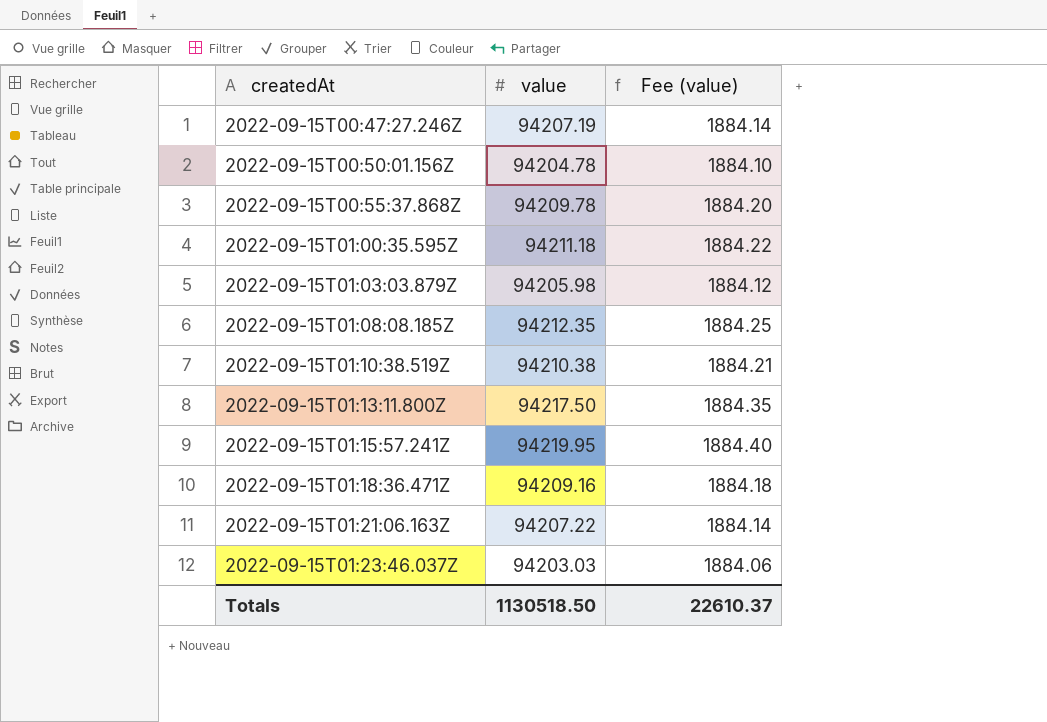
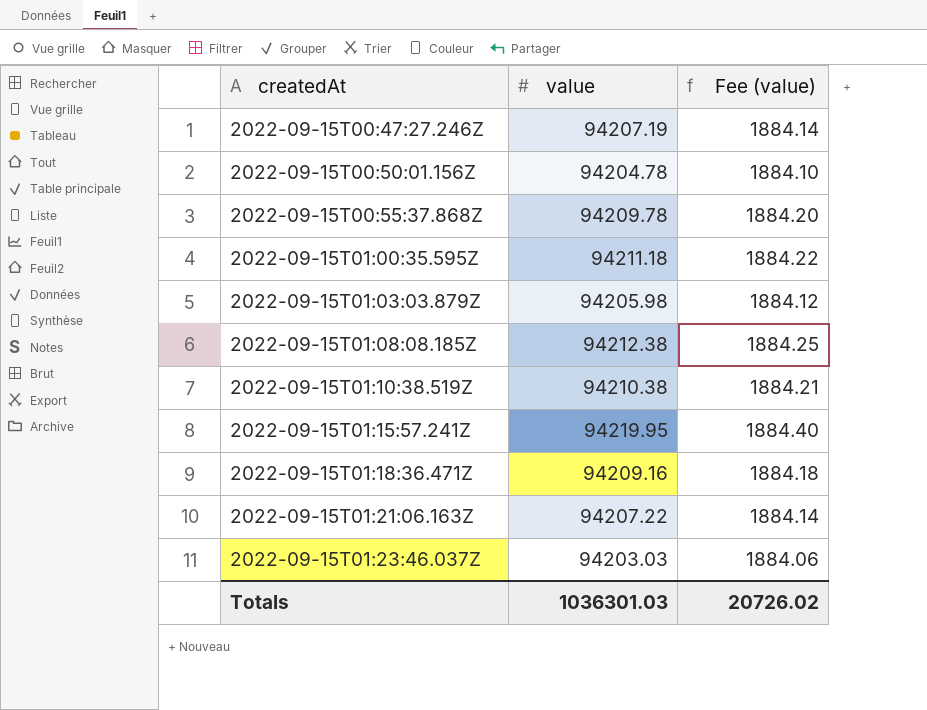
row 2022-09-15T01:13:11.800Z: 94217.50 | 1884.35 -> none
2022-09-15T01:08:08.185Z | value: 94212.35 -> 94212.38
Totals | value: 1130518.50 -> 1036301.03
Totals | Fee (value): 22610.37 -> 20726.02

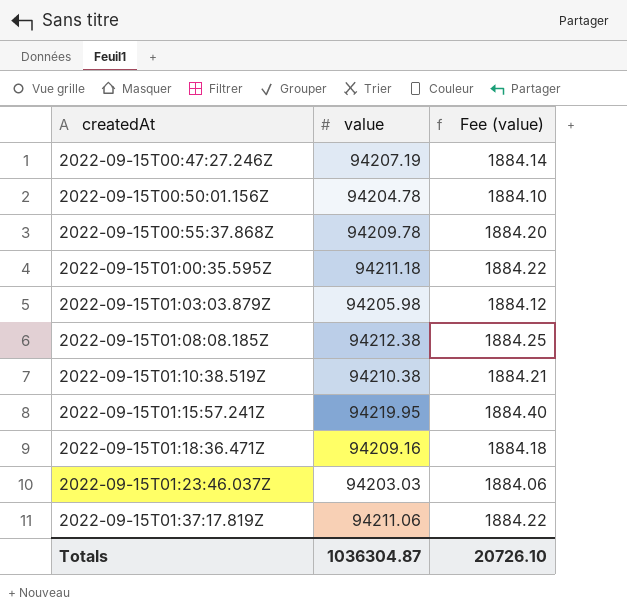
row 2022-09-15T01:21:06.163Z: 94207.22 | 1884.14 -> none
row 2022-09-15T01:37:17.819Z: none -> 94211.06 | 1884.22
Totals | value: 1036301.03 -> 1036304.87
Totals | Fee (value): 20726.02 -> 20726.10

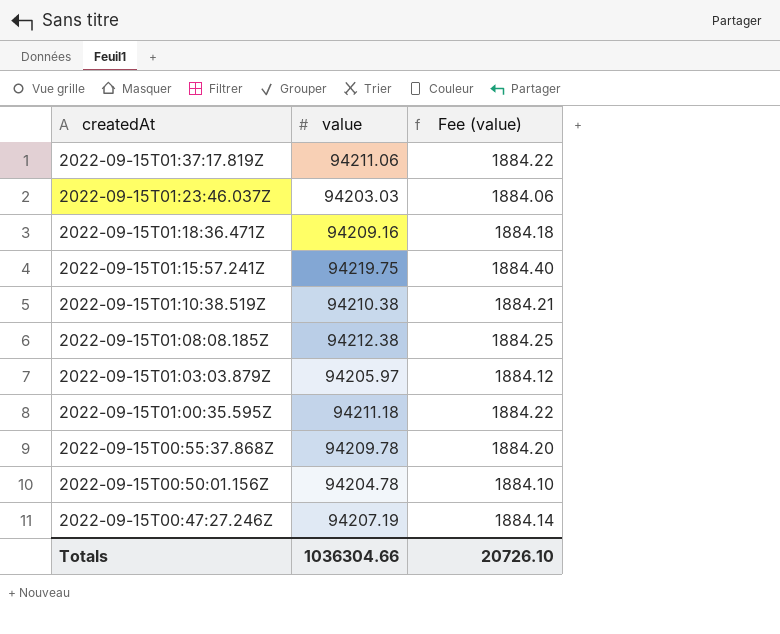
row order: createdAt ascending -> createdAt descending
2022-09-15T01:15:57.241Z | value: 94219.95 -> 94219.75
2022-09-15T01:03:03.879Z | value: 94205.98 -> 94205.97
Totals | value: 1036304.87 -> 1036304.66

